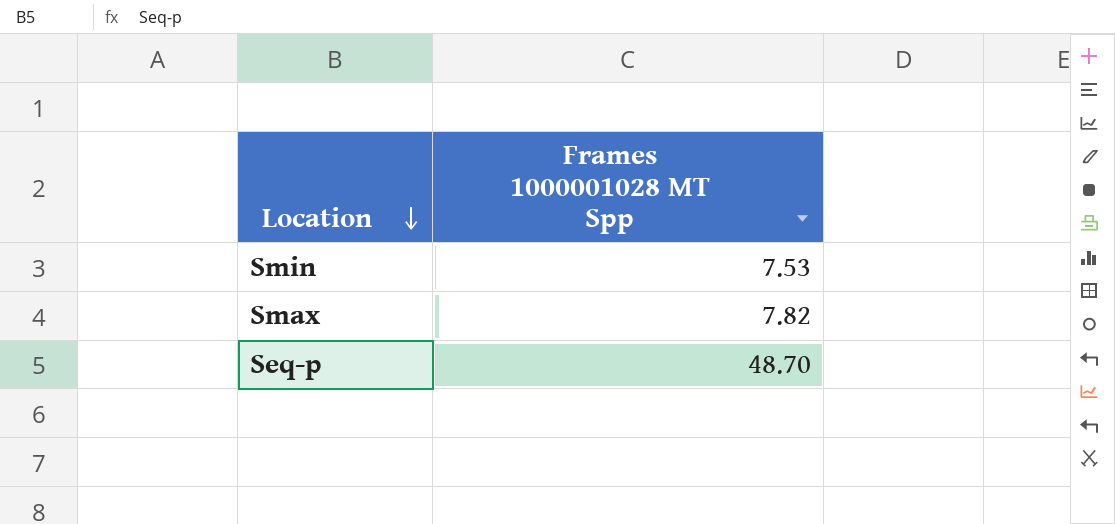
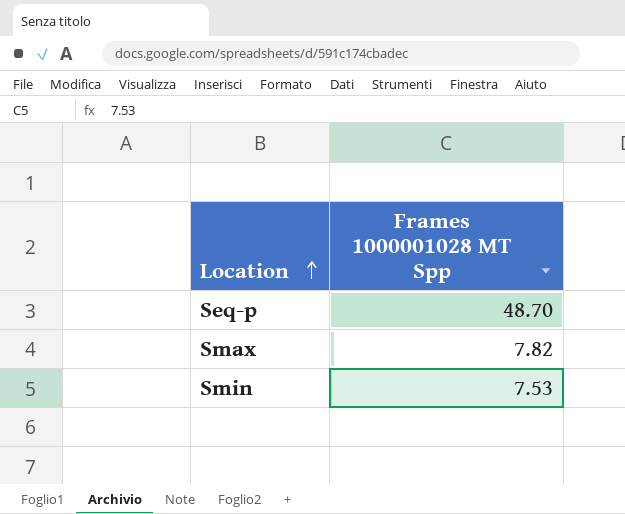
row order: Location descending -> Location ascending

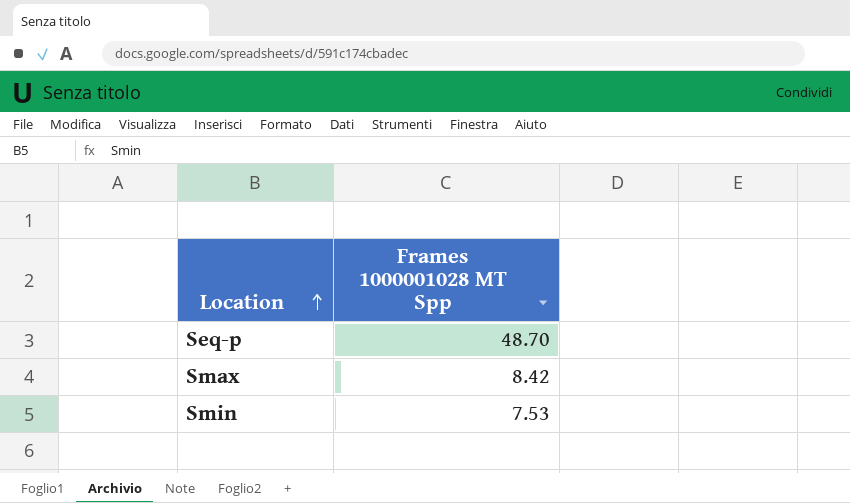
Smax | Frames 1000001028 MT Spp: 7.82 -> 8.42

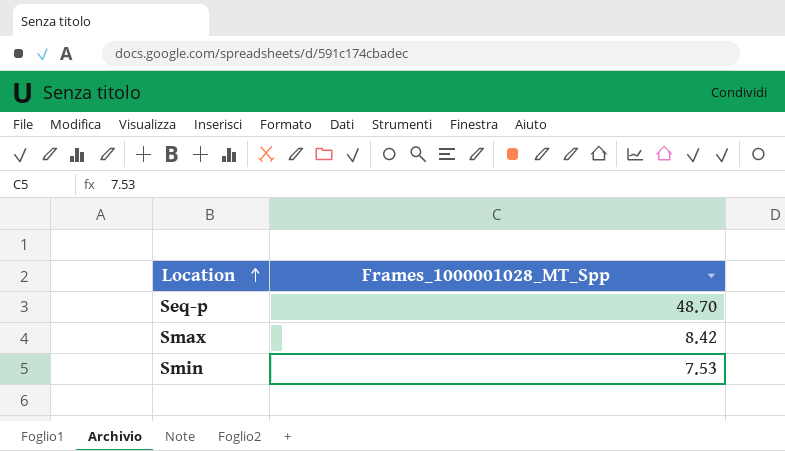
column name: Frames 1000001028 MT Spp -> Frames_1000001028_MT_Spp

